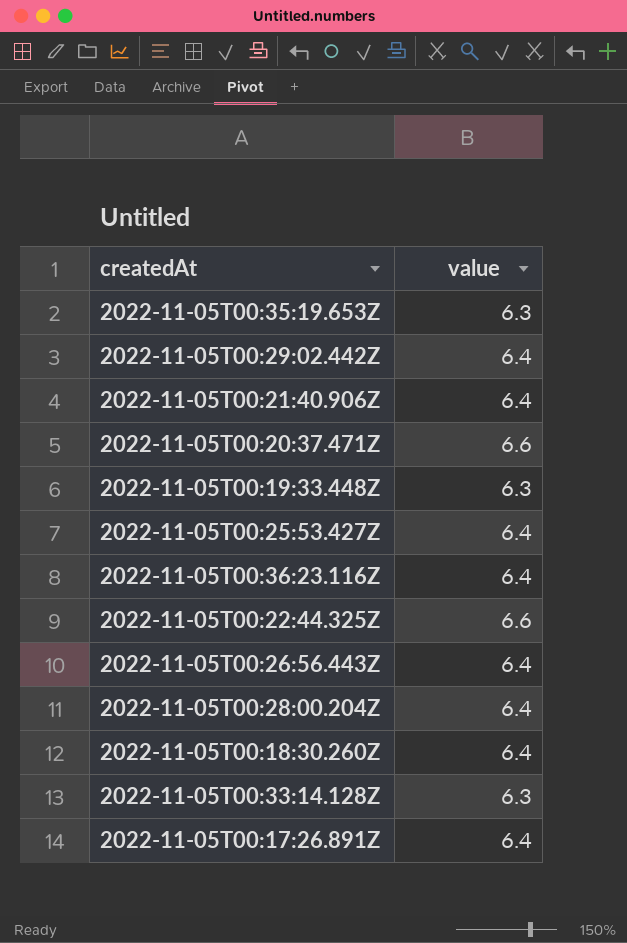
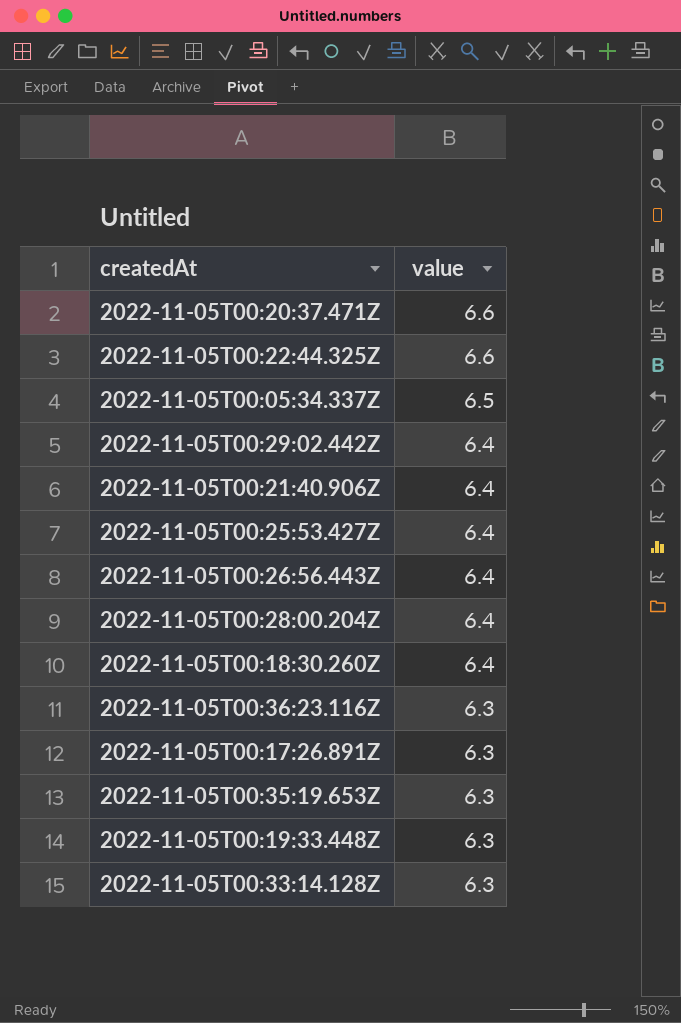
row order: none -> value descending
row 2022-11-05T00:05:34.337Z: none -> 6.5
2022-11-05T00:36:23.116Z | value: 6.4 -> 6.3
2022-11-05T00:17:26.891Z | value: 6.4 -> 6.3

